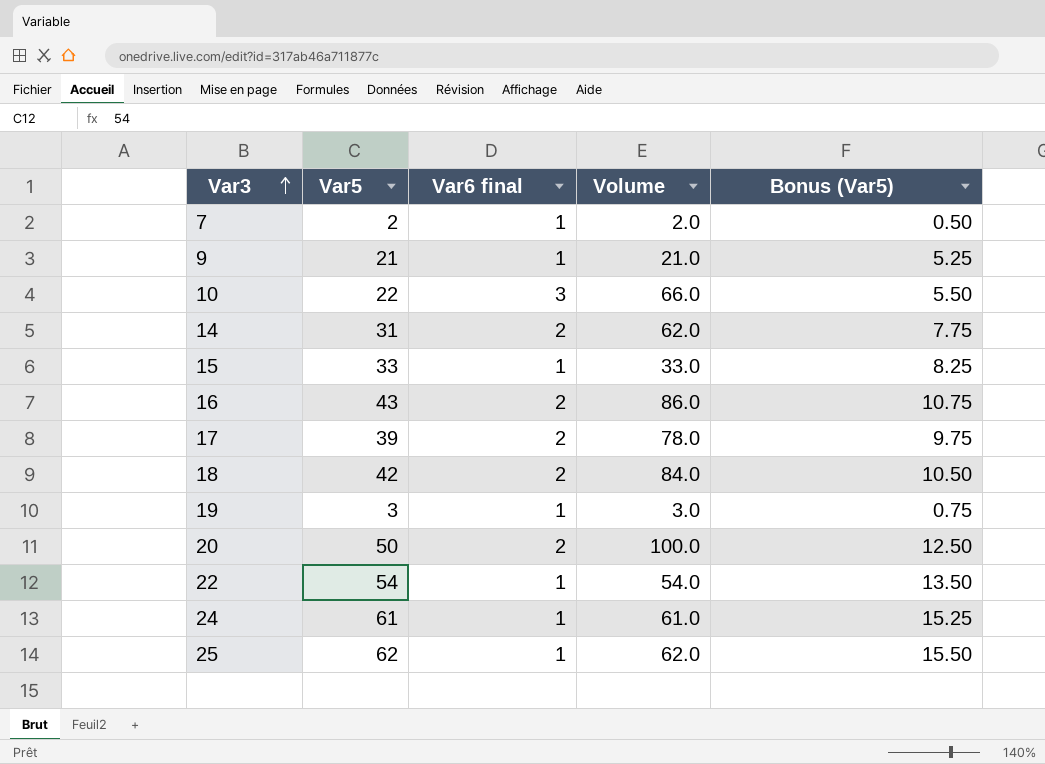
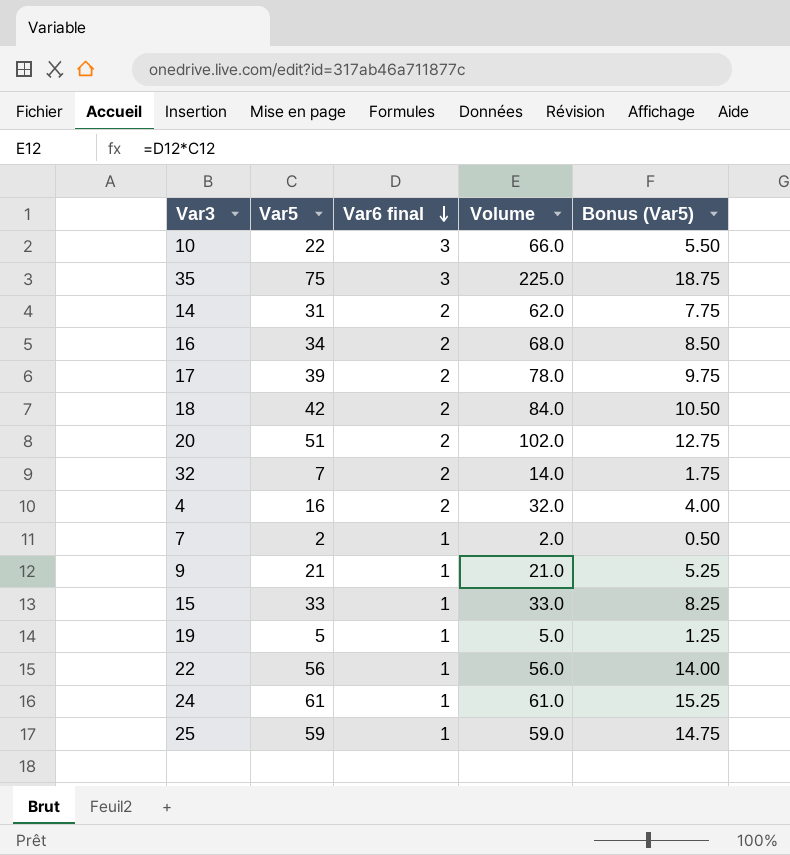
row order: Var3 ascending -> Var6 final descending
row 35: none -> 75 | 3 | 225.0 | 18.75
16 | Var5: 43 -> 34
16 | Volume: 86.0 -> 68.0
16 | Bonus (Var5): 10.75 -> 8.50
20 | Var5: 50 -> 51
20 | Volume: 100.0 -> 102.0
20 | Bonus (Var5): 12.50 -> 12.75
row 32: none -> 7 | 2 | 14.0 | 1.75
row 4: none -> 16 | 2 | 32.0 | 4.00
19 | Var5: 3 -> 5
19 | Volume: 3.0 -> 5.0
19 | Bonus (Var5): 0.75 -> 1.25
22 | Var5: 54 -> 56
22 | Volume: 54.0 -> 56.0
22 | Bonus (Var5): 13.50 -> 14.00
25 | Var5: 62 -> 59
25 | Volume: 62.0 -> 59.0
25 | Bonus (Var5): 15.50 -> 14.75

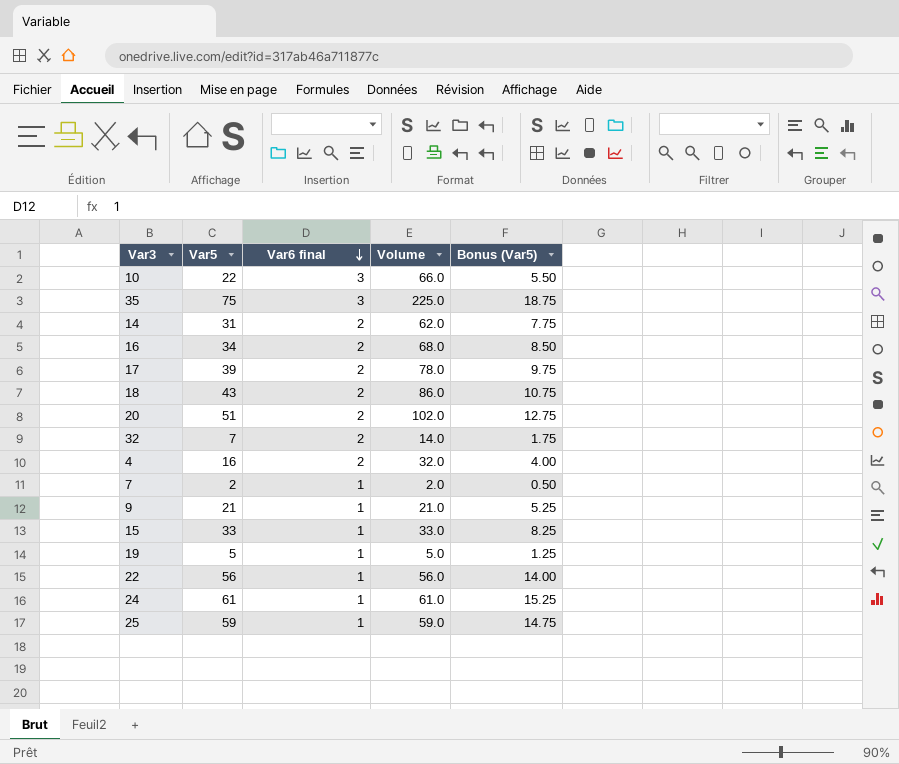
18 | Var5: 42 -> 43
18 | Volume: 84.0 -> 86.0
18 | Bonus (Var5): 10.50 -> 10.75

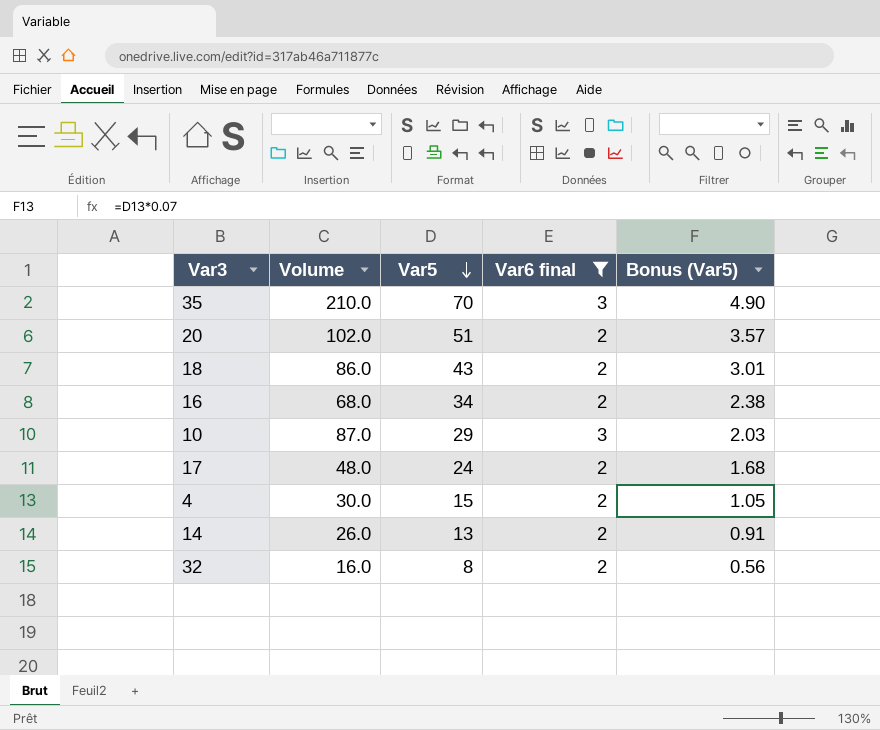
filter: none -> Var6 final != 1
row order: Var6 final descending -> Var5 descending
column Volume | position: 4 -> 2
column Bonus (Var5) | formula: [Var5] * 0.25 -> [Var5] * 0.07
35 | Volume: 225.0 -> 210.0
35 | Var5: 75 -> 70
10 | Volume: 66.0 -> 87.0
10 | Var5: 22 -> 29
17 | Volume: 78.0 -> 48.0
17 | Var5: 39 -> 24
4 | Volume: 32.0 -> 30.0
4 | Var5: 16 -> 15
14 | Volume: 62.0 -> 26.0
14 | Var5: 31 -> 13
32 | Volume: 14.0 -> 16.0
32 | Var5: 7 -> 8

